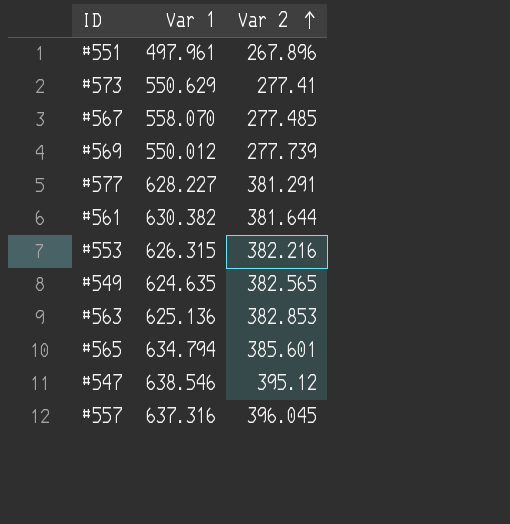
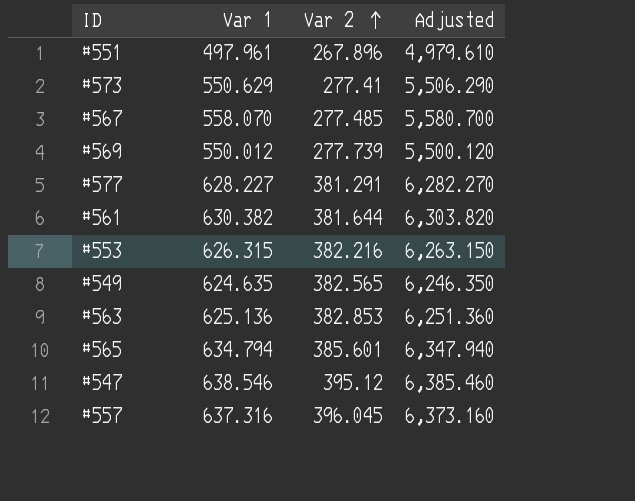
column Adjusted | formula: none -> [Var 1] * 10

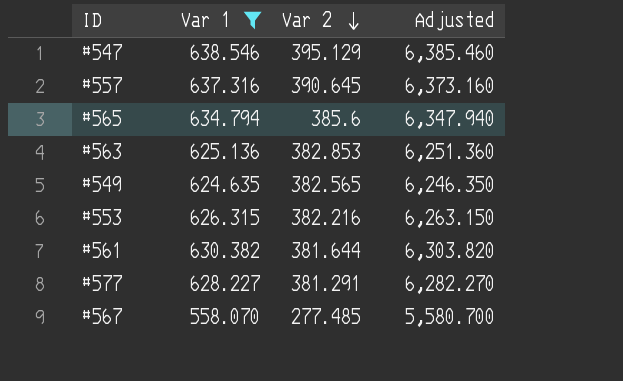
filter: none -> Var 1 >= 558.070
row order: Var 2 ascending -> Var 2 descending
#547 | Var 2: 395.12 -> 395.129
#557 | Var 2: 396.045 -> 390.645
#565 | Var 2: 385.601 -> 385.6

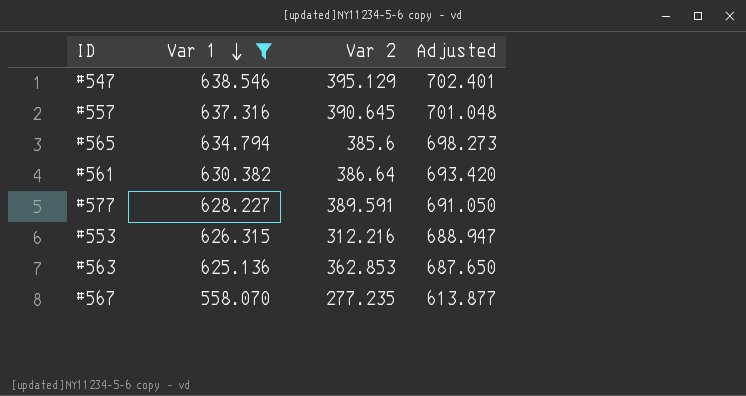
row order: Var 2 descending -> Var 1 descending
column Adjusted | formula: [Var 1] * 10 -> [Var 1] * 1.1
row #549: 624.635 | 382.565 | 6,246.350 -> none
#561 | Var 2: 381.644 -> 386.64
#577 | Var 2: 381.291 -> 389.591
#553 | Var 2: 382.216 -> 312.216
#563 | Var 2: 382.853 -> 362.853
#567 | Var 2: 277.485 -> 277.235

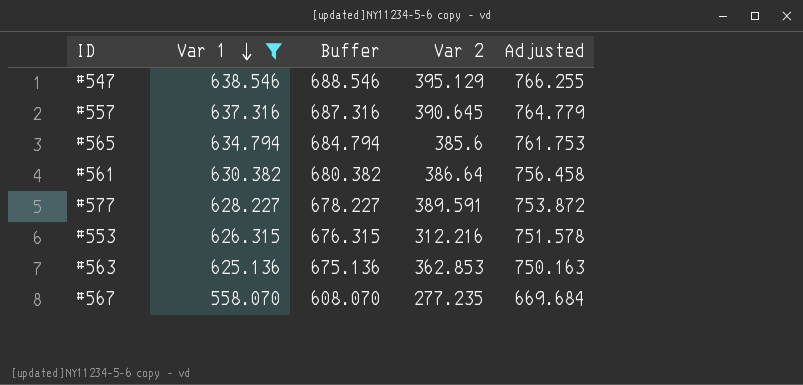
column Buffer | formula: none -> [Var 1] + 50
column Adjusted | formula: [Var 1] * 1.1 -> [Var 1] * 1.2

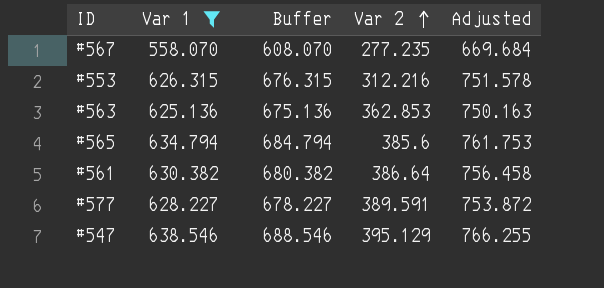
row order: Var 1 descending -> Var 2 ascending
row #557: 637.316 | 687.316 | 390.645 | 764.779 -> none

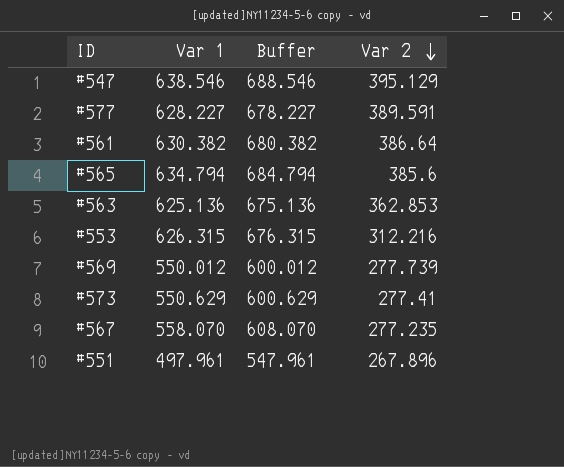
filter: Var 1 >= 558.070 -> none
row order: Var 2 ascending -> Var 2 descending
column Adjusted | formula: [Var 1] * 1.2 -> none

